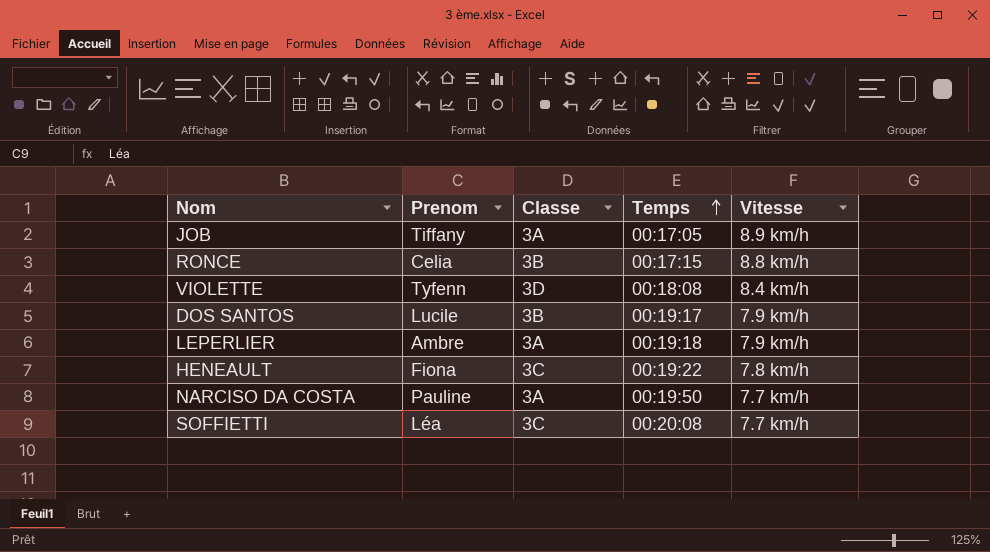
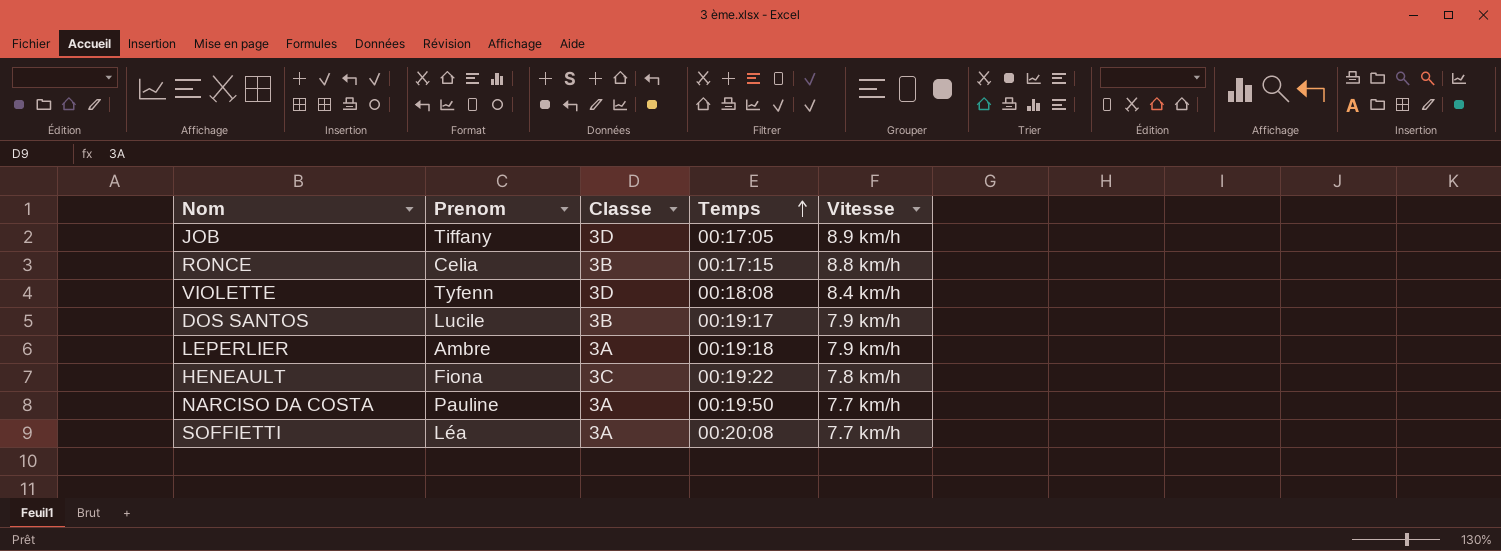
JOB | Classe: 3A -> 3D
SOFFIETTI | Classe: 3C -> 3A

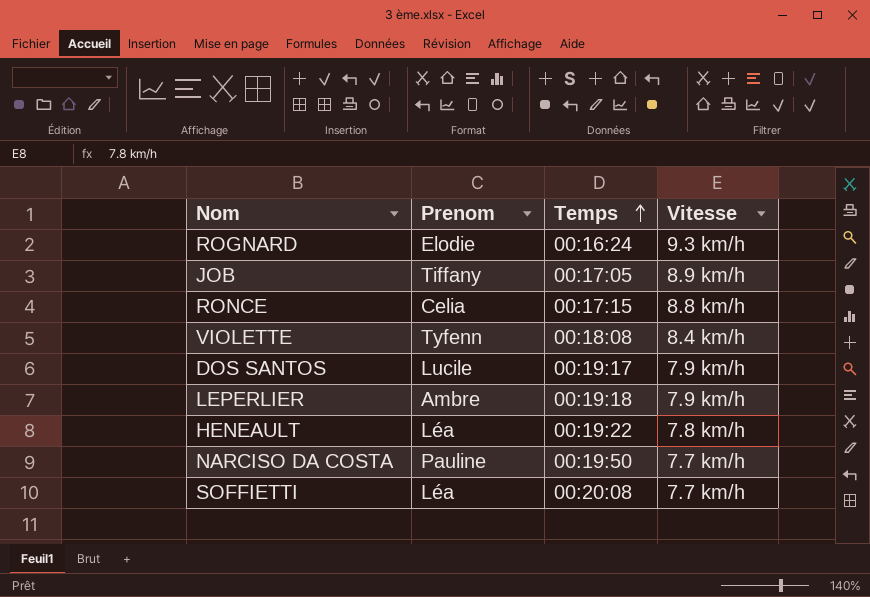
column Classe | position: 3 -> none
row ROGNARD: none -> Elodie | 00:16:24 | 9.3 km/h
HENEAULT | Prenom: Fiona -> Léa

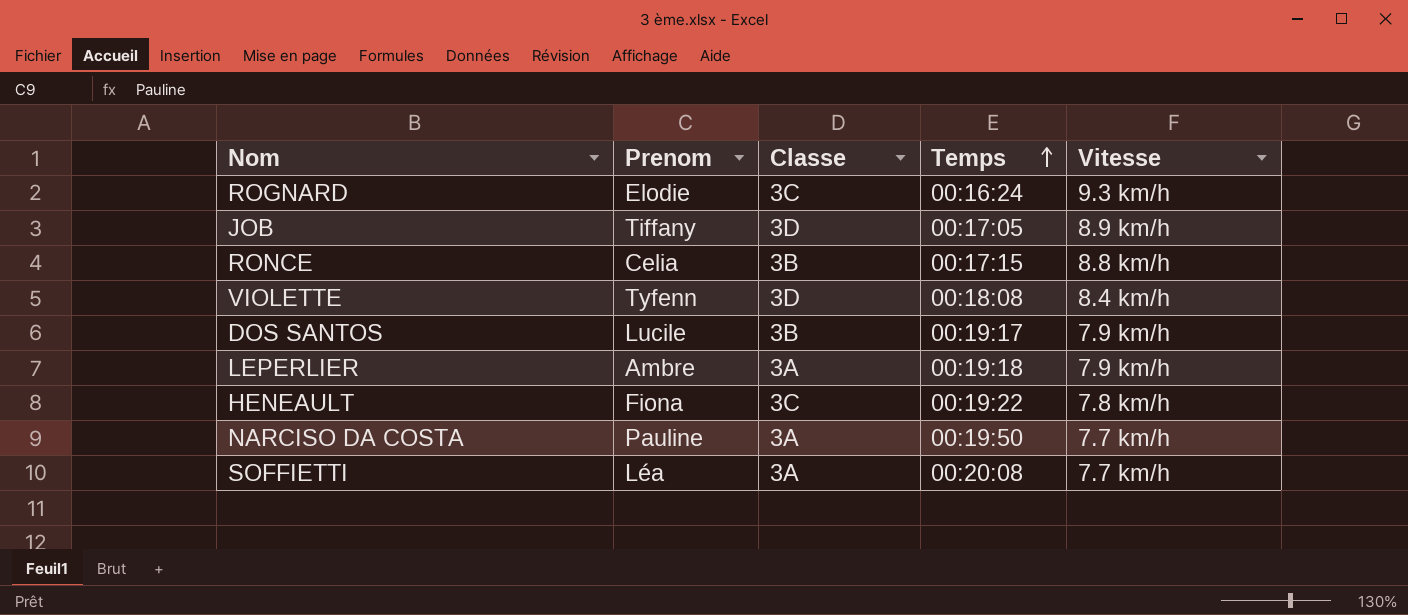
column Classe | position: none -> 3
HENEAULT | Prenom: Léa -> Fiona

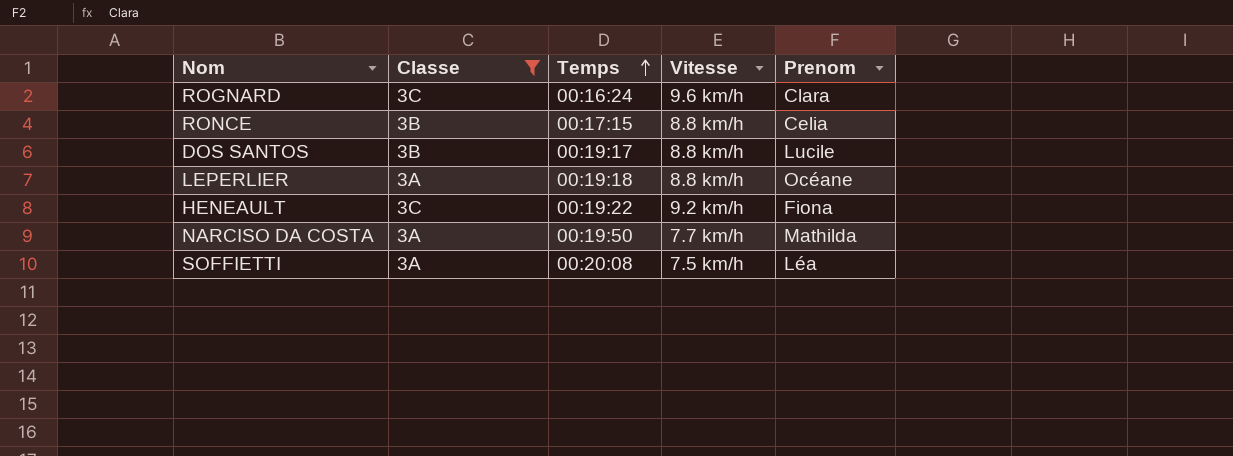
filter: none -> Classe != 3D
column Prenom | position: 2 -> 5
ROGNARD | Vitesse: 9.3 km/h -> 9.6 km/h
ROGNARD | Prenom: Elodie -> Clara
DOS SANTOS | Vitesse: 7.9 km/h -> 8.8 km/h
LEPERLIER | Vitesse: 7.9 km/h -> 8.8 km/h
LEPERLIER | Prenom: Ambre -> Océane
HENEAULT | Vitesse: 7.8 km/h -> 9.2 km/h
NARCISO DA COSTA | Prenom: Pauline -> Mathilda
SOFFIETTI | Vitesse: 7.7 km/h -> 7.5 km/h

